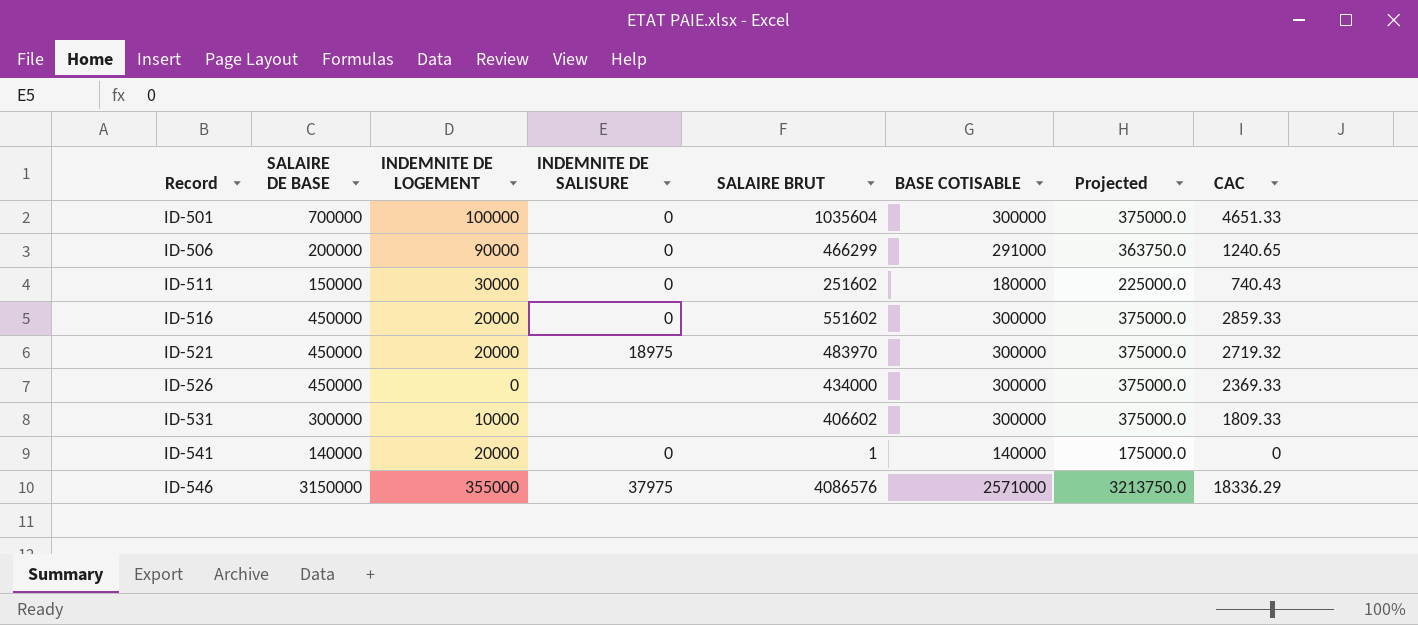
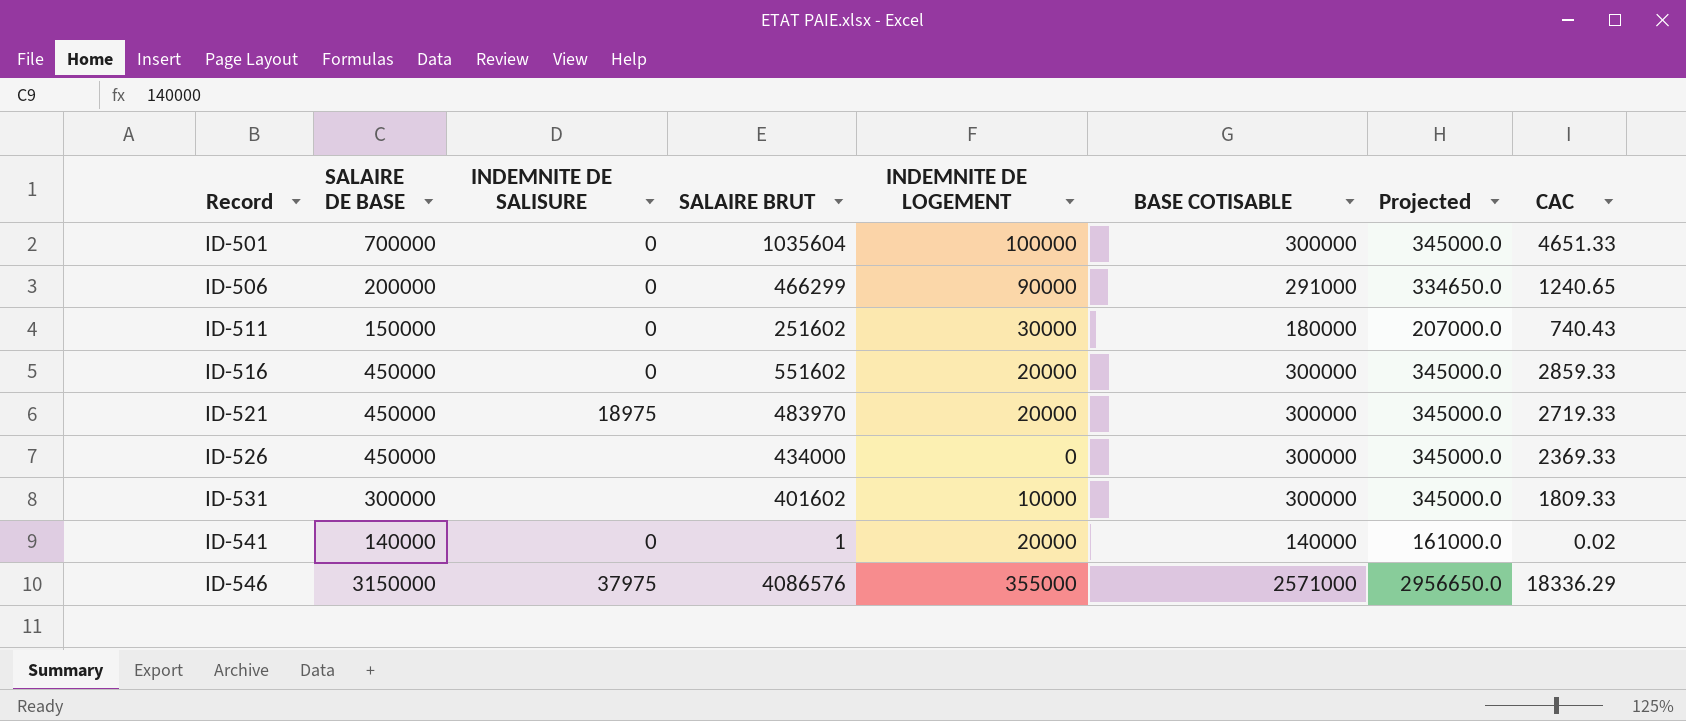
column INDEMNITE DE LOGEMENT | position: 3 -> 5
column Projected | formula: [BASE COTISABLE] * 1.25 -> [BASE COTISABLE] * 1.15
ID-521 | CAC: 2719.32 -> 2719.33
ID-531 | SALAIRE BRUT: 406602 -> 401602
ID-541 | CAC: 0 -> 0.02

